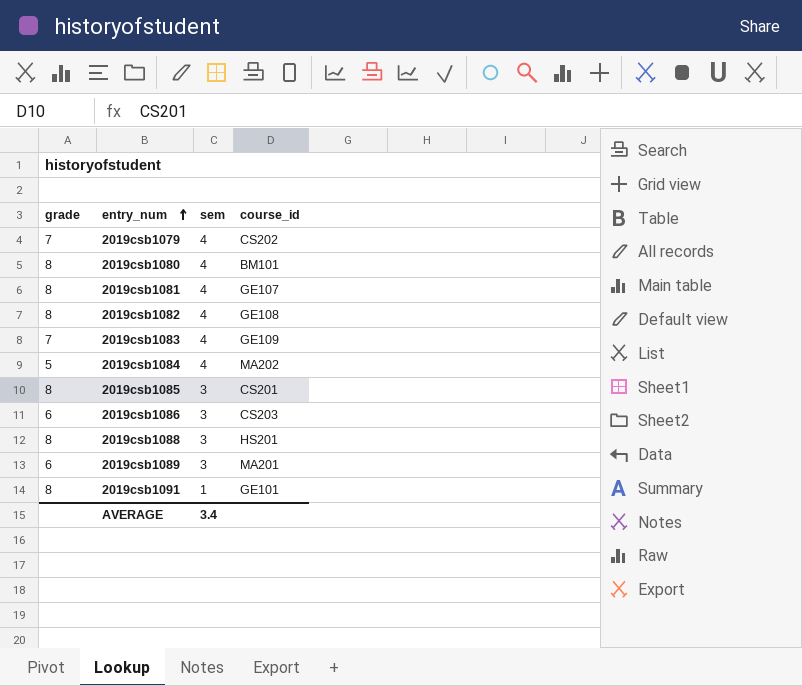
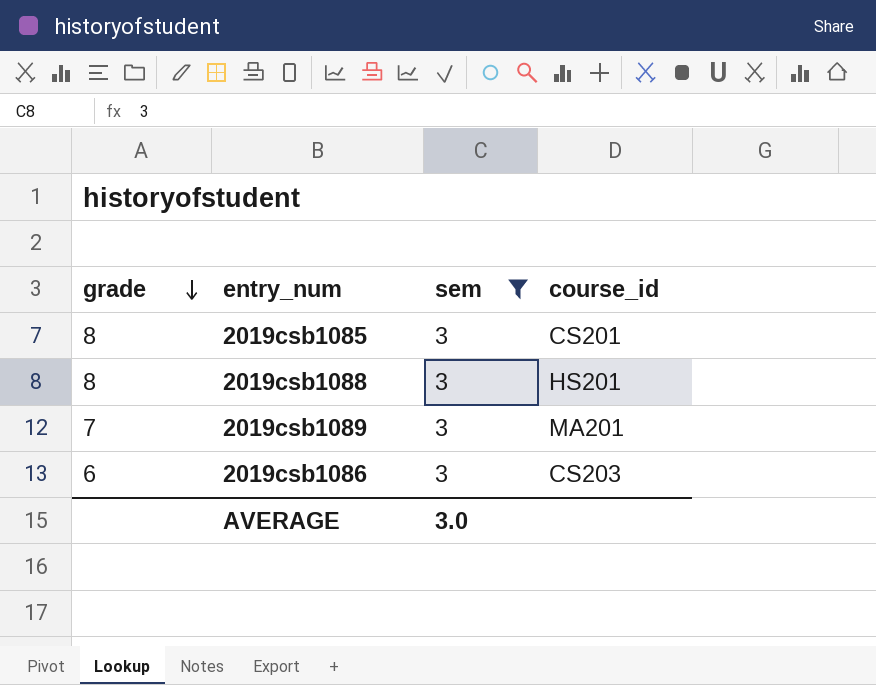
filter: none -> sem = 3
row order: entry_num ascending -> grade descending
2019csb1089 | grade: 6 -> 7
AVERAGE | sem: 3.4 -> 3.0

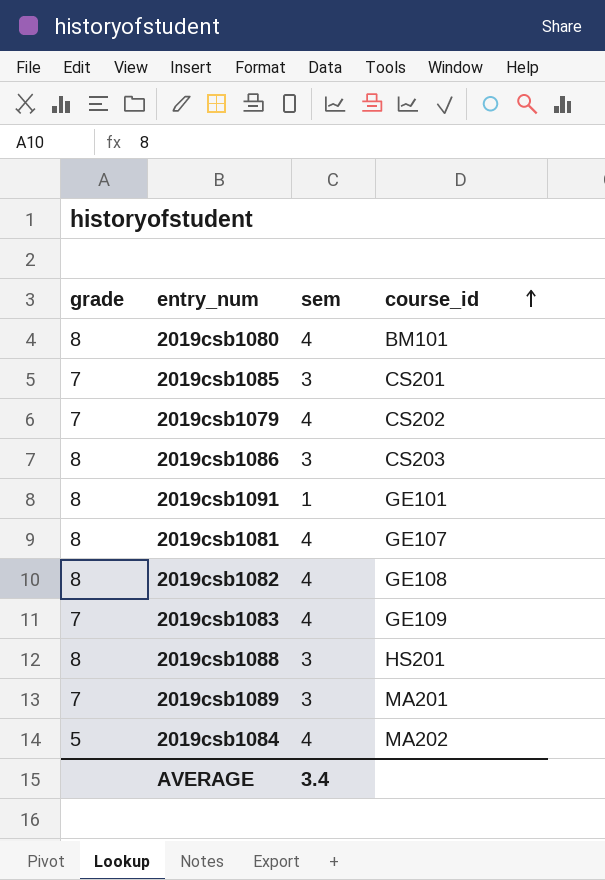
filter: sem = 3 -> none
row order: grade descending -> course_id ascending
2019csb1085 | grade: 8 -> 7
2019csb1086 | grade: 6 -> 8
AVERAGE | sem: 3.0 -> 3.4

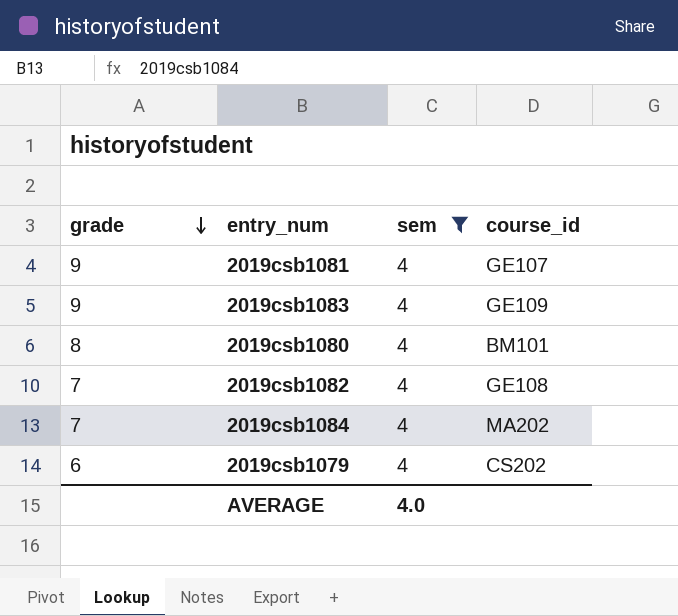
filter: none -> sem = 4
row order: course_id ascending -> grade descending
2019csb1081 | grade: 8 -> 9
2019csb1083 | grade: 7 -> 9
2019csb1082 | grade: 8 -> 7
2019csb1084 | grade: 5 -> 7
2019csb1079 | grade: 7 -> 6
AVERAGE | sem: 3.4 -> 4.0

